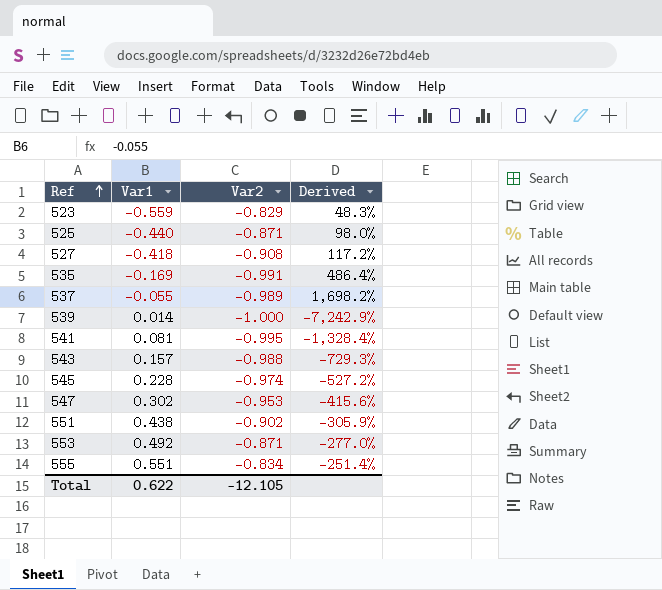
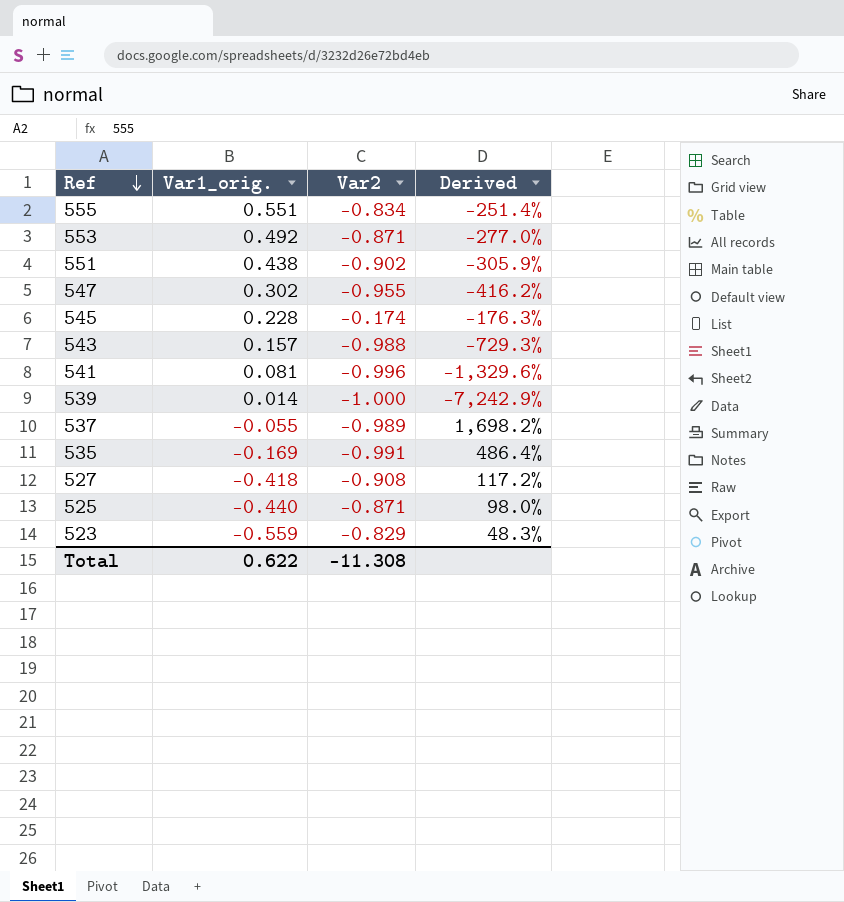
row order: Ref ascending -> Ref descending
column name: Var1 -> Var1_orig.
547 | Var2: -0.953 -> -0.955
547 | Derived: -415.6% -> -416.2%
545 | Var2: -0.974 -> -0.174
545 | Derived: -527.2% -> -176.3%
541 | Var2: -0.995 -> -0.996
541 | Derived: -1,328.4% -> -1,329.6%
Total | Var2: -12.105 -> -11.308

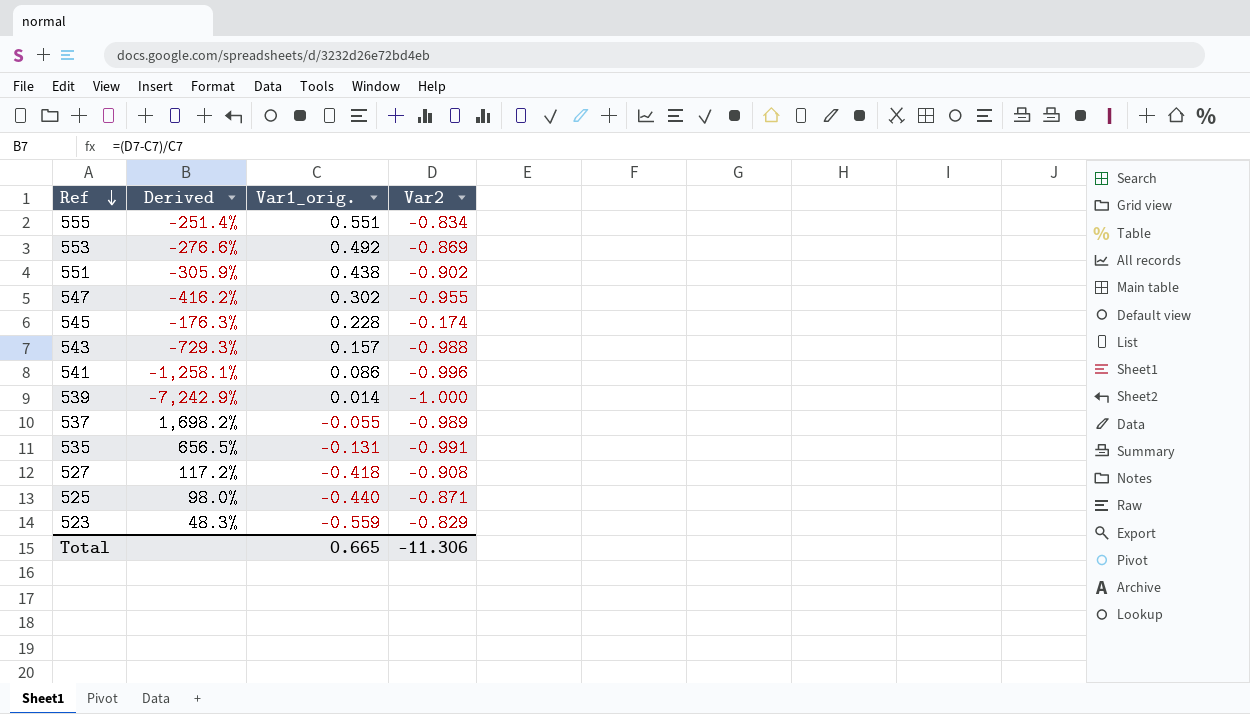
column Derived | position: 4 -> 2
553 | Derived: -277.0% -> -276.6%
553 | Var2: -0.871 -> -0.869
541 | Derived: -1,329.6% -> -1,258.1%
541 | Var1_orig.: 0.081 -> 0.086
535 | Derived: 486.4% -> 656.5%
535 | Var1_orig.: -0.169 -> -0.131
Total | Var1_orig.: 0.622 -> 0.665
Total | Var2: -11.308 -> -11.306

